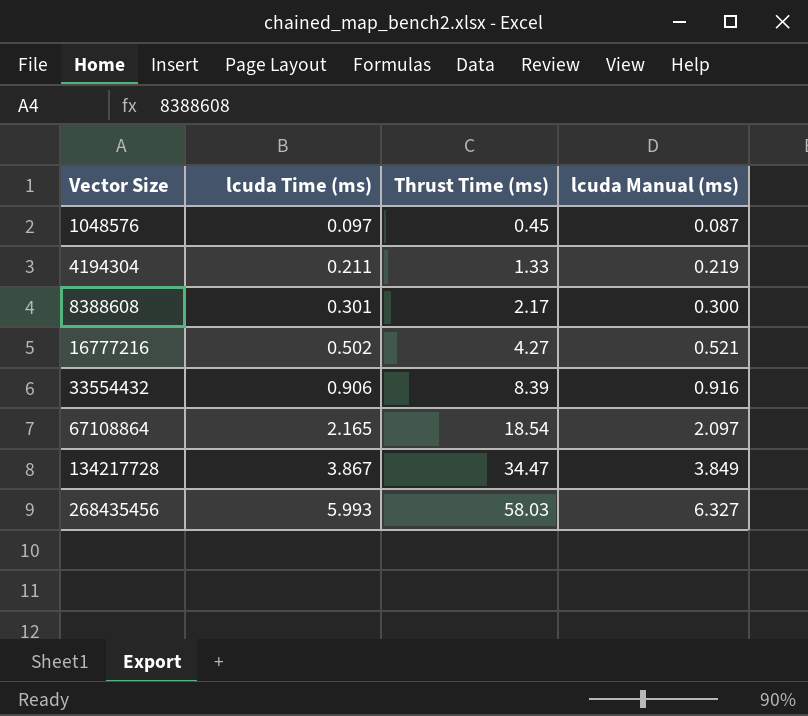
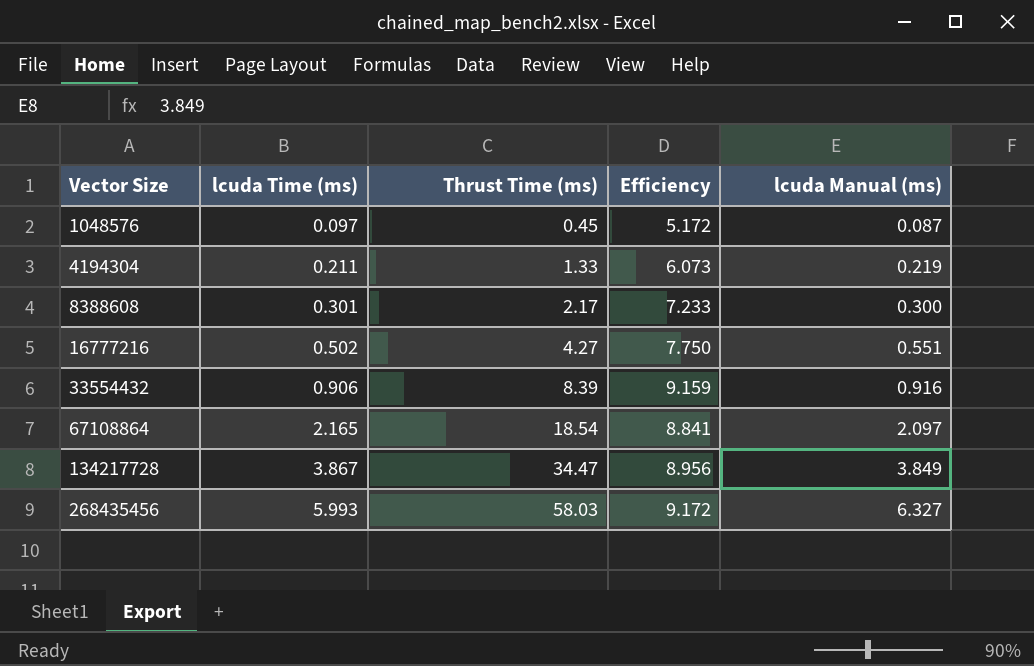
column Efficiency | formula: none -> [Thrust Time (ms)] / [lcuda Manual (ms)]
16777216 | lcuda Manual (ms): 0.521 -> 0.551

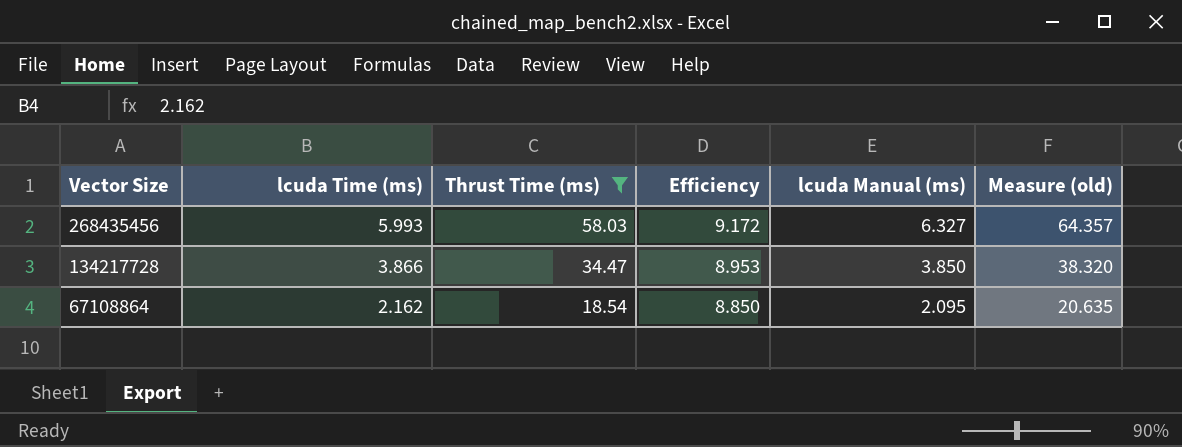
filter: none -> Thrust Time (ms) >= 18.54
row order: Vector Size ascending -> Vector Size descending
column Measure (old) | formula: none -> [Thrust Time (ms)] + [lcuda Manual (ms)]
134217728 | lcuda Time (ms): 3.867 -> 3.866
134217728 | Efficiency: 8.956 -> 8.953
134217728 | lcuda Manual (ms): 3.849 -> 3.850
67108864 | lcuda Time (ms): 2.165 -> 2.162
67108864 | Efficiency: 8.841 -> 8.850
67108864 | lcuda Manual (ms): 2.097 -> 2.095

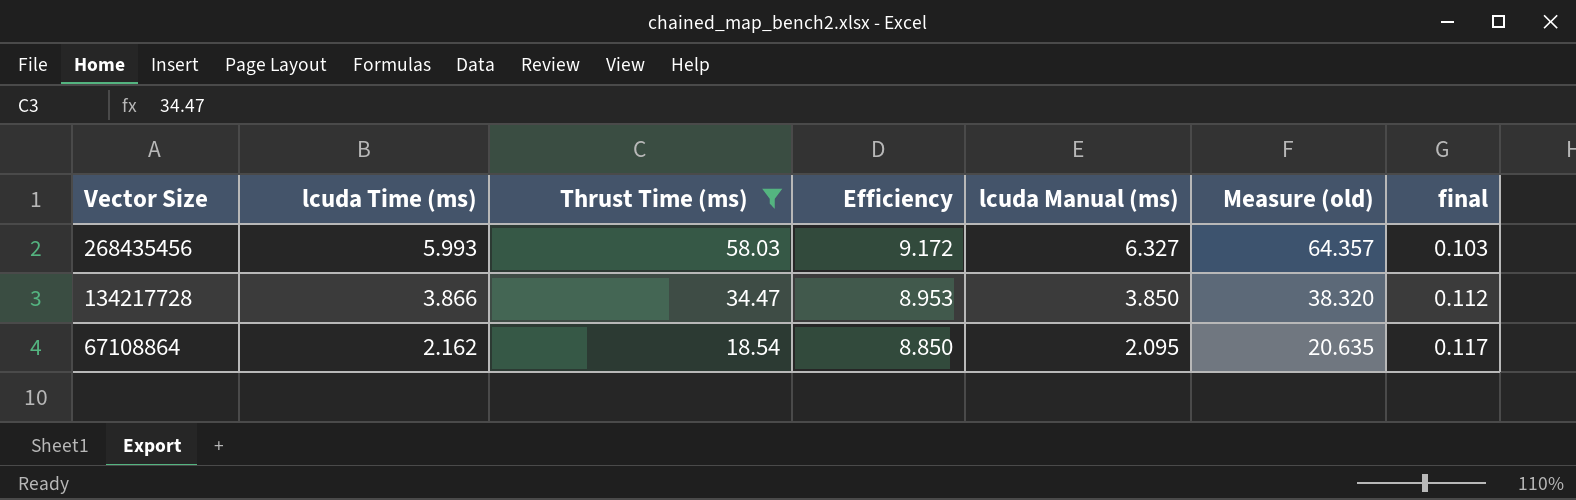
column final | formula: none -> [lcuda Time (ms)] / [Thrust Time (ms)]

